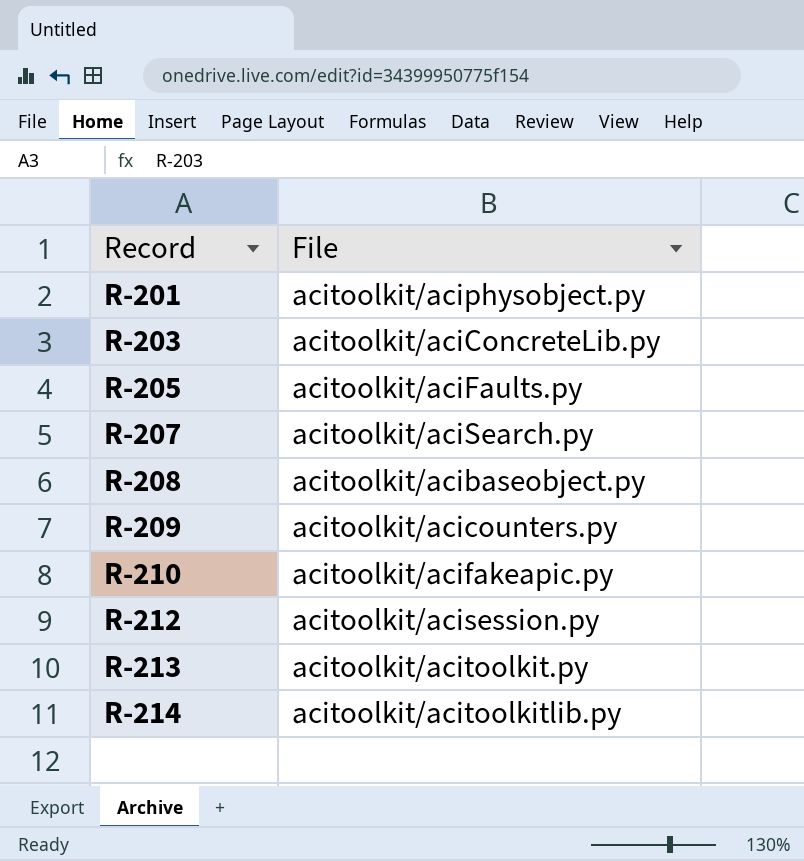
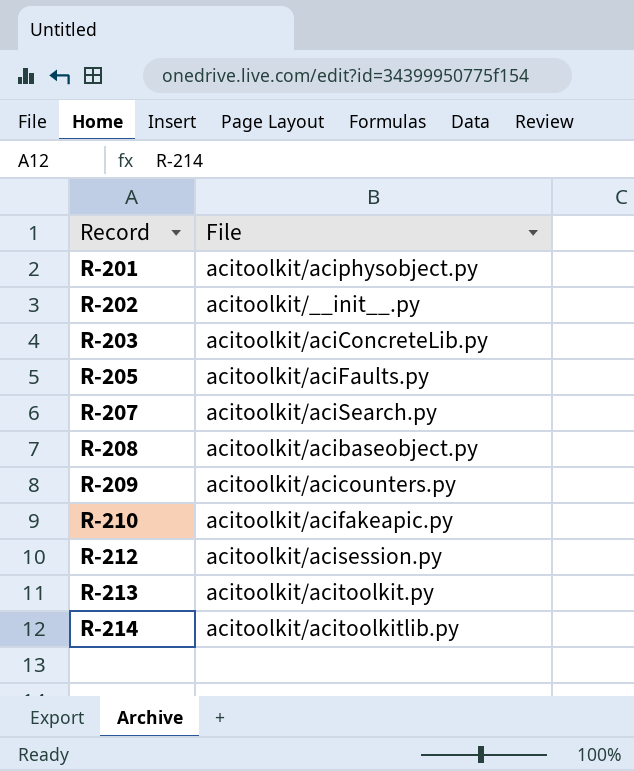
row R-202: none -> acitoolkit/__init__.py

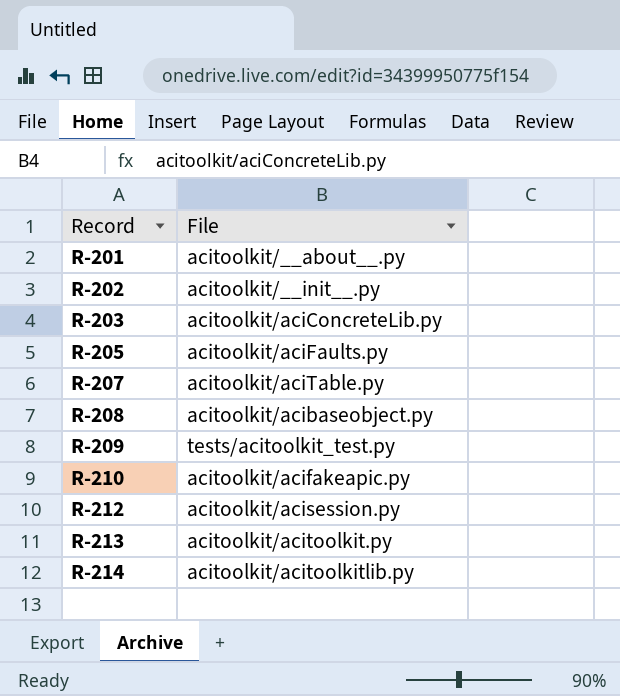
R-201 | File: acitoolkit/aciphysobject.py -> acitoolkit/__about__.py
R-207 | File: acitoolkit/aciSearch.py -> acitoolkit/aciTable.py
R-209 | File: acitoolkit/acicounters.py -> tests/acitoolkit_test.py

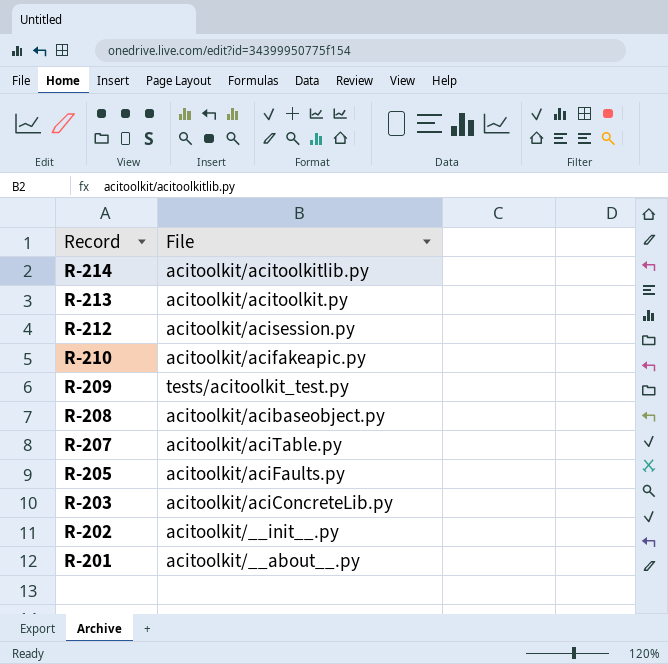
row order: Record ascending -> Record descending

